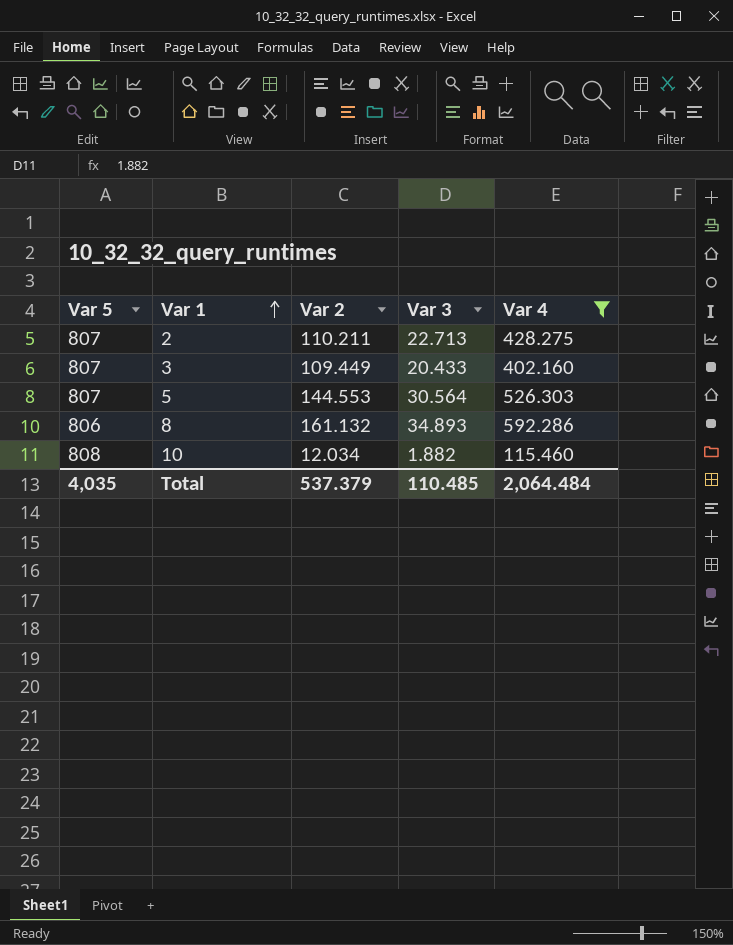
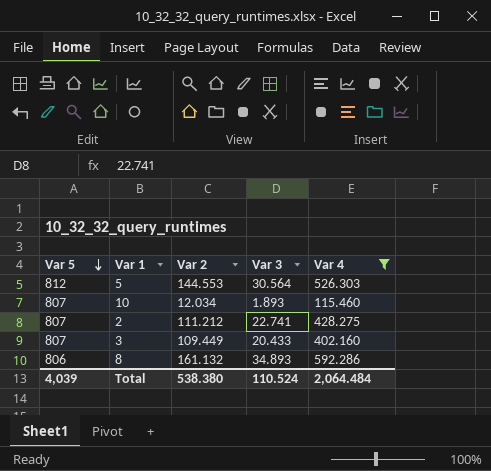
row order: Var 1 ascending -> Var 5 descending
5 | Var 5: 807 -> 812
10 | Var 5: 808 -> 807
10 | Var 3: 1.882 -> 1.893
2 | Var 2: 110.211 -> 111.212
2 | Var 3: 22.713 -> 22.741
Total | Var 5: 4,035 -> 4,039
Total | Var 2: 537.379 -> 538.380
Total | Var 3: 110.485 -> 110.524

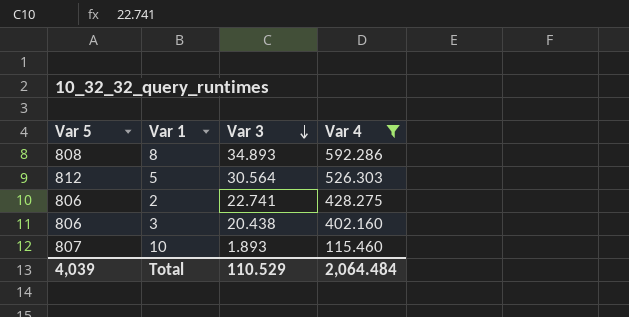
row order: Var 5 descending -> Var 3 descending
column Var 2 | position: 3 -> none
8 | Var 5: 806 -> 808
2 | Var 5: 807 -> 806
3 | Var 5: 807 -> 806
3 | Var 3: 20.433 -> 20.438
Total | Var 3: 110.524 -> 110.529

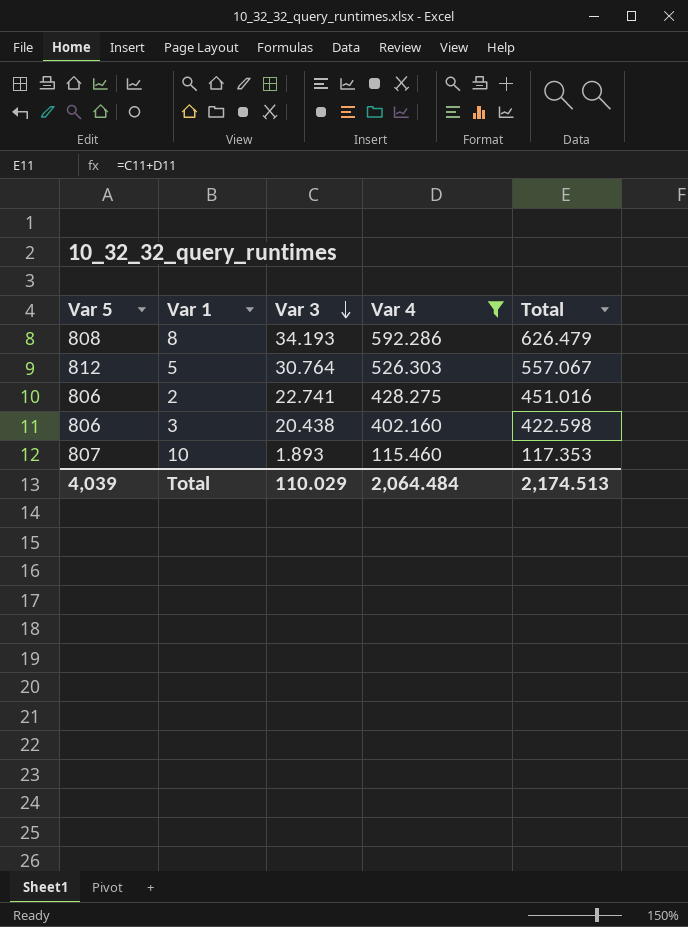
column Total | formula: none -> [Var 3] + [Var 4]
8 | Var 3: 34.893 -> 34.193
5 | Var 3: 30.564 -> 30.764
Total | Var 3: 110.529 -> 110.029

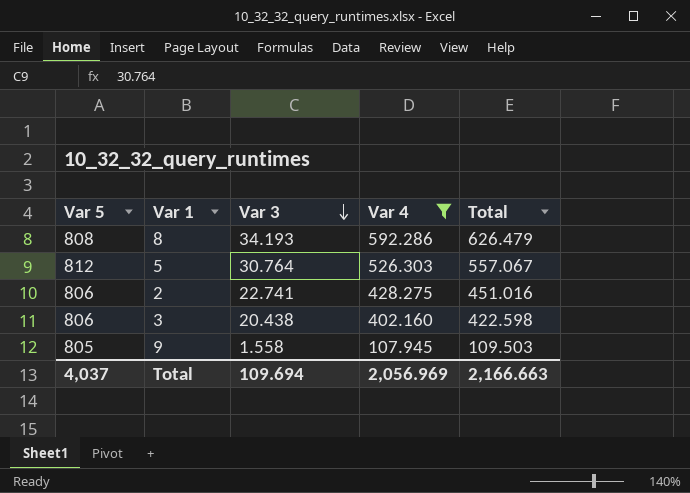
row 10: 807 | 1.893 | 115.460 | 117.353 -> none
row 9: none -> 805 | 1.558 | 107.945 | 109.503
Total | Var 5: 4,039 -> 4,037
Total | Var 3: 110.029 -> 109.694
Total | Var 4: 2,064.484 -> 2,056.969
Total | Total: 2,174.513 -> 2,166.663

